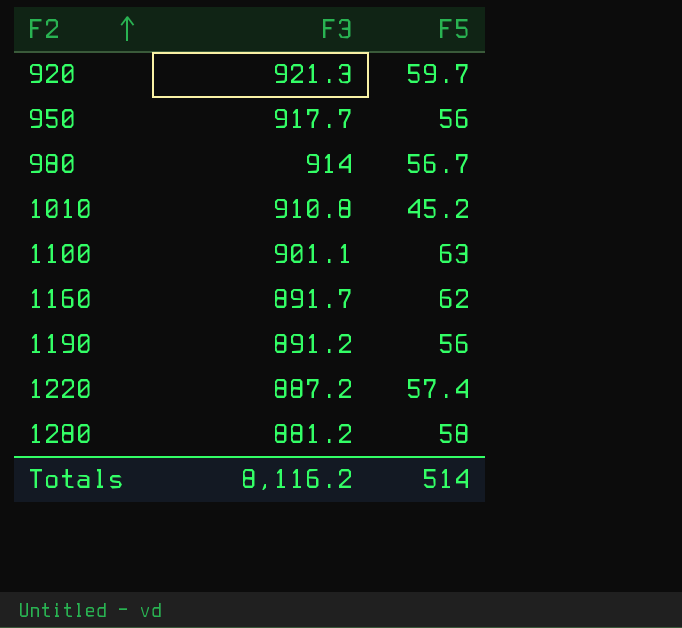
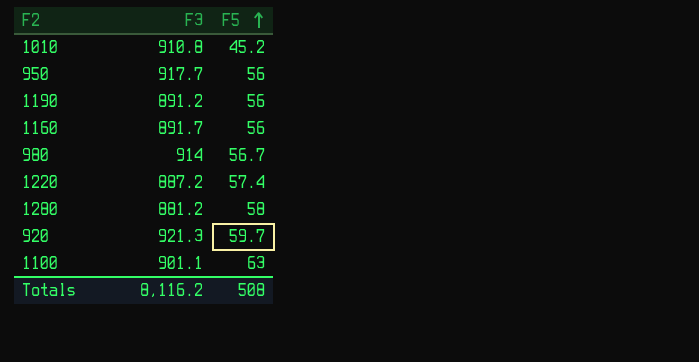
row order: F2 ascending -> F5 ascending
1160 | F5: 62 -> 56
Totals | F5: 514 -> 508

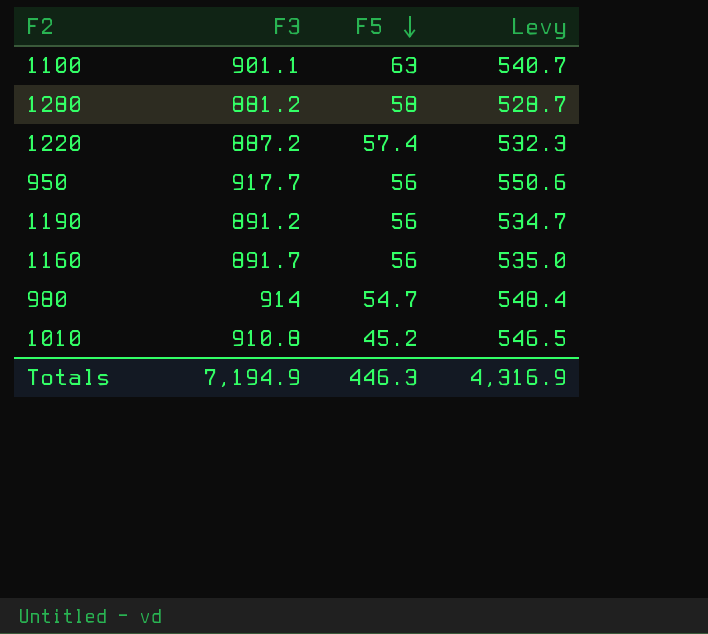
row order: F5 ascending -> F5 descending
column Levy | formula: none -> [F3] * 0.6
row 920: 921.3 | 59.7 -> none
980 | F5: 56.7 -> 54.7
Totals | F3: 8,116.2 -> 7,194.9
Totals | F5: 508 -> 446.3

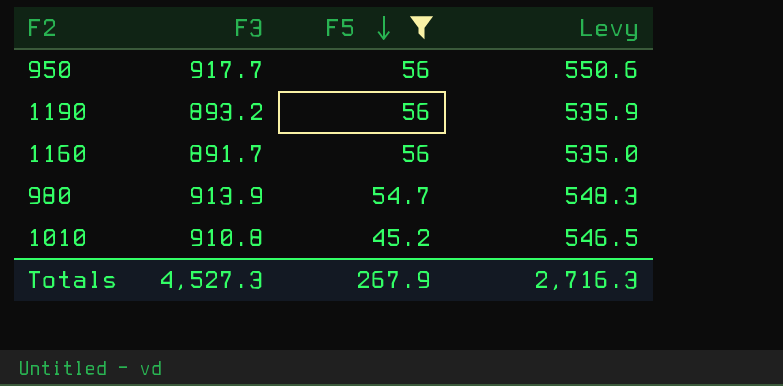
filter: none -> F5 <= 56
1190 | F3: 891.2 -> 893.2
1190 | Levy: 534.7 -> 535.9
980 | F3: 914 -> 913.9
980 | Levy: 548.4 -> 548.3
Totals | F3: 7,194.9 -> 4,527.3
Totals | F5: 446.3 -> 267.9
Totals | Levy: 4,316.9 -> 2,716.3

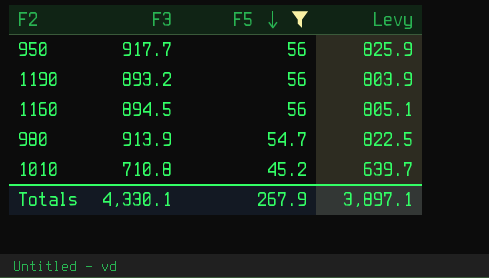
column Levy | formula: [F3] * 0.6 -> [F3] * 0.9
1160 | F3: 891.7 -> 894.5
1010 | F3: 910.8 -> 710.8
Totals | F3: 4,527.3 -> 4,330.1
Totals | Levy: 2,716.3 -> 3,897.1

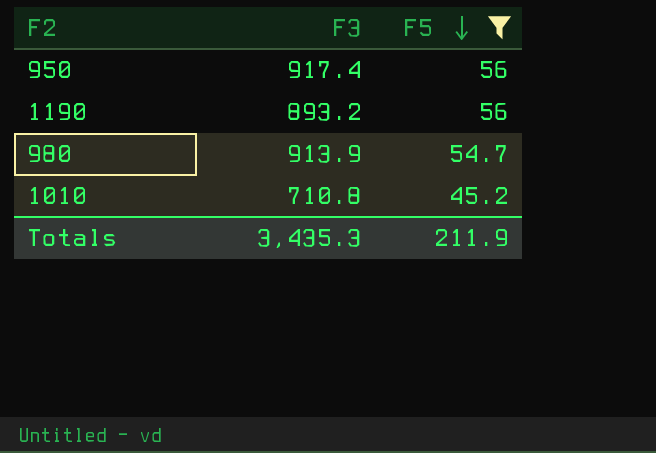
column Levy | formula: [F3] * 0.9 -> none
row 1160: 894.5 | 56 | 805.1 -> none
950 | F3: 917.7 -> 917.4
Totals | F3: 4,330.1 -> 3,435.3
Totals | F5: 267.9 -> 211.9

